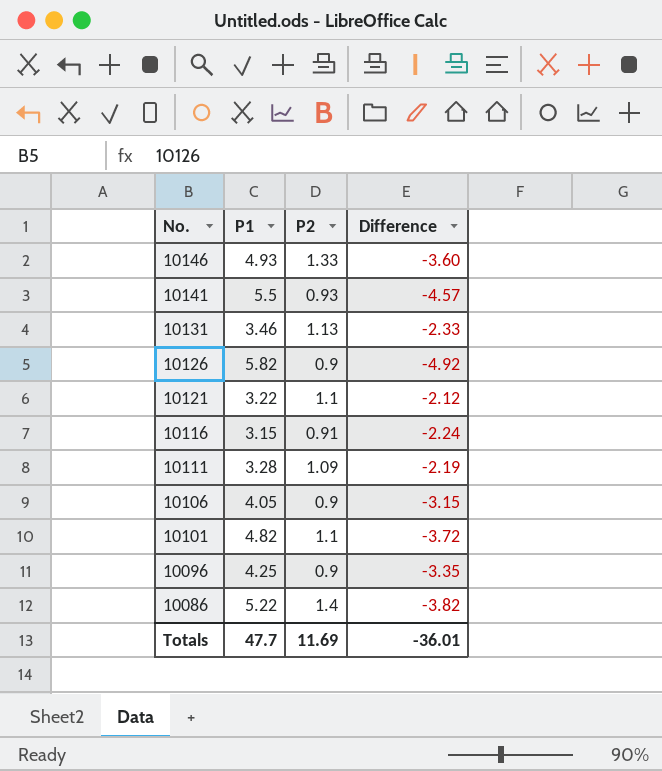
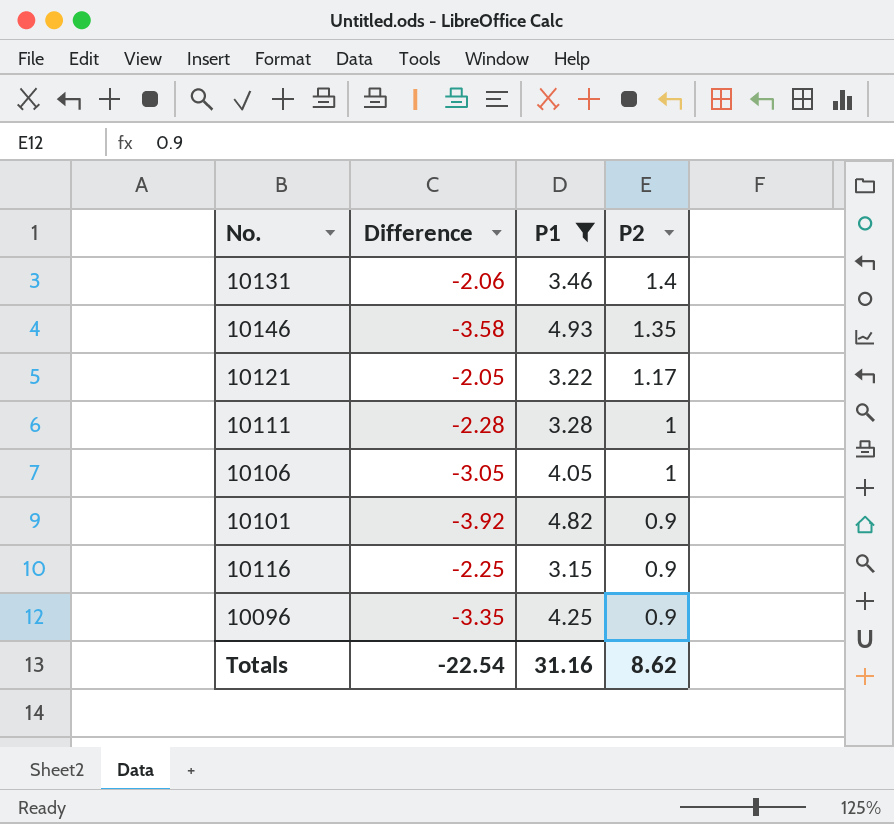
filter: none -> P1 <= 4.93
row order: No. descending -> P2 descending
column Difference | position: 4 -> 2
10131 | Difference: -2.33 -> -2.06
10131 | P2: 1.13 -> 1.4
10146 | Difference: -3.60 -> -3.58
10146 | P2: 1.33 -> 1.35
10121 | Difference: -2.12 -> -2.05
10121 | P2: 1.1 -> 1.17
10111 | Difference: -2.19 -> -2.28
10111 | P2: 1.09 -> 1
10106 | Difference: -3.15 -> -3.05
10106 | P2: 0.9 -> 1
10101 | Difference: -3.72 -> -3.92
10101 | P2: 1.1 -> 0.9
10116 | Difference: -2.24 -> -2.25
10116 | P2: 0.91 -> 0.9
Totals | Difference: -36.01 -> -22.54
Totals | P1: 47.7 -> 31.16
Totals | P2: 11.69 -> 8.62

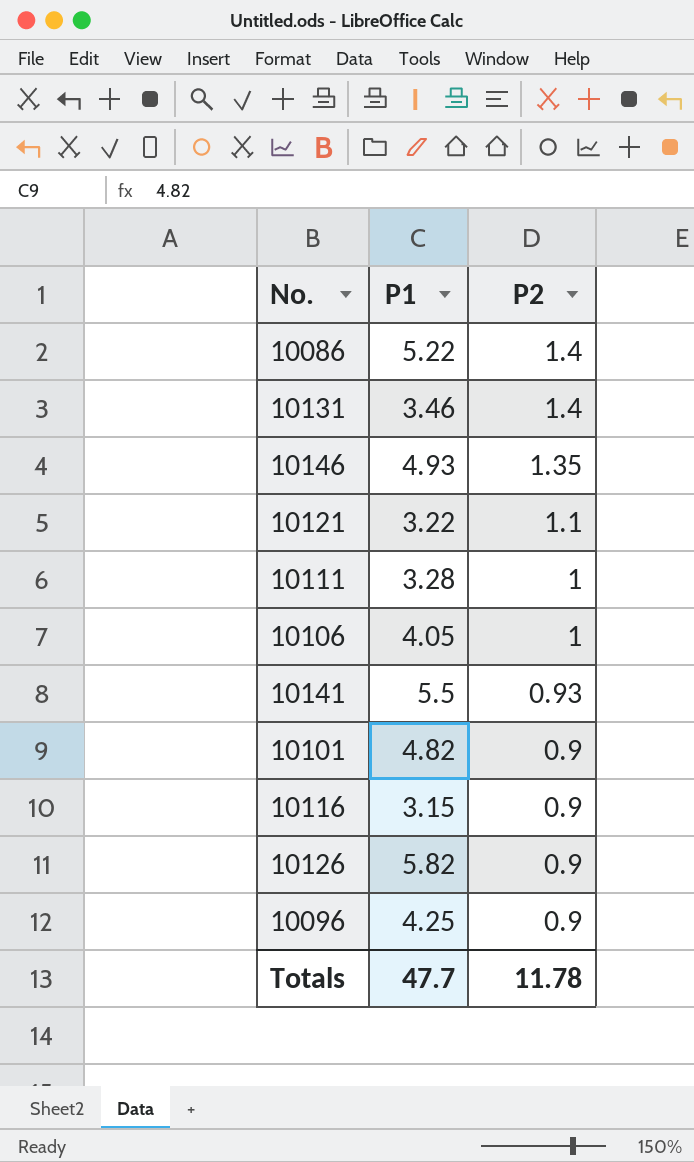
filter: P1 <= 4.93 -> none
column Difference | formula: [P2] - [P1] -> none
10121 | P2: 1.17 -> 1.1
Totals | P1: 31.16 -> 47.7
Totals | P2: 8.62 -> 11.78

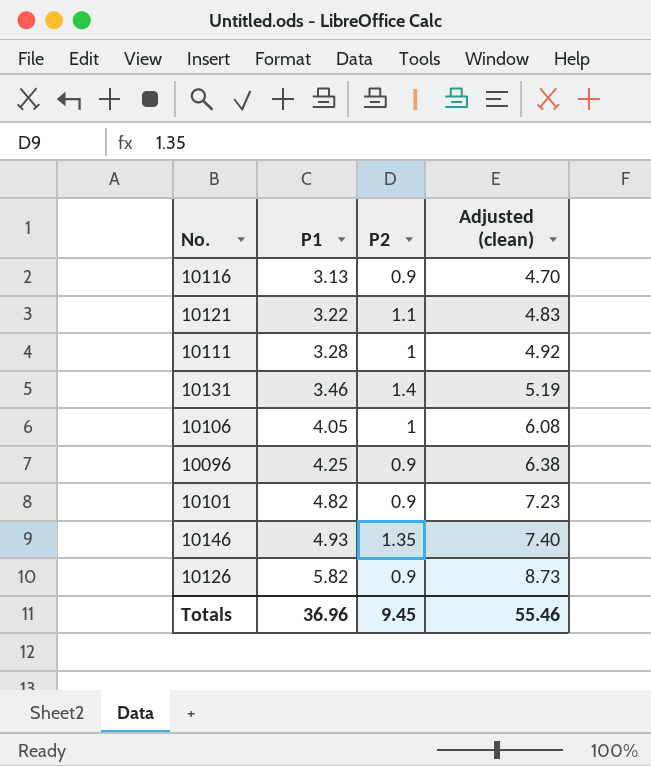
row order: P2 descending -> P1 ascending
column Adjusted (clean) | formula: none -> [P1] * 1.5
row 10086: 5.22 | 1.4 -> none
row 10141: 5.5 | 0.93 -> none
10116 | P1: 3.15 -> 3.13
Totals | P1: 47.7 -> 36.96
Totals | P2: 11.78 -> 9.45

